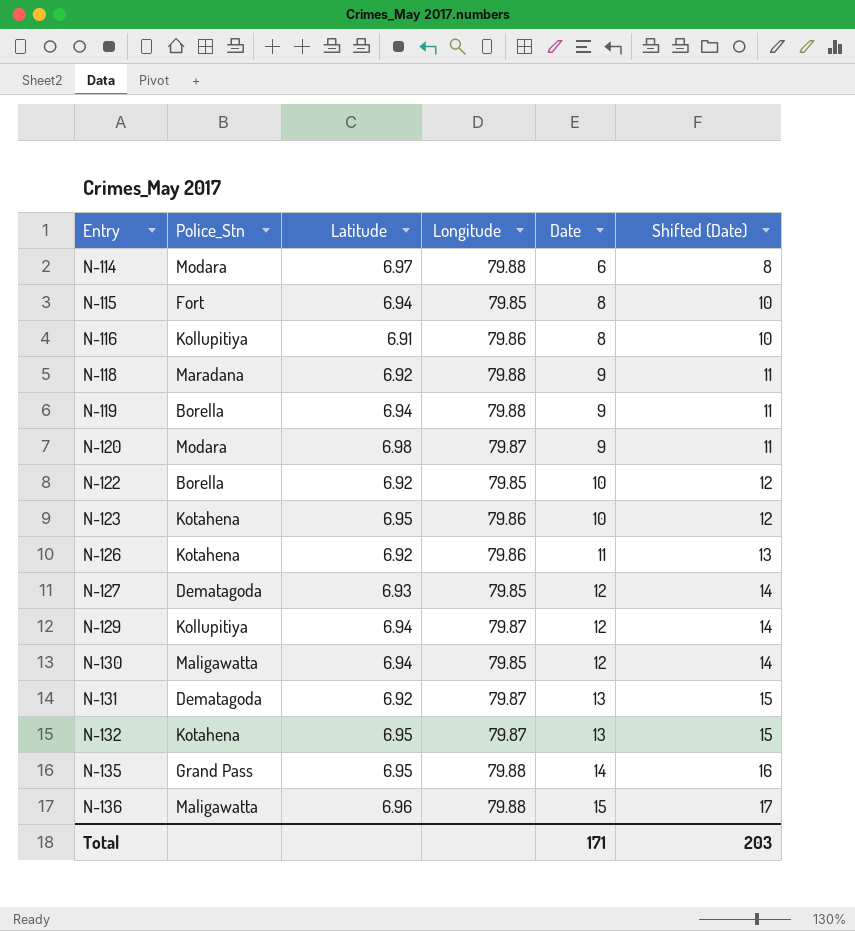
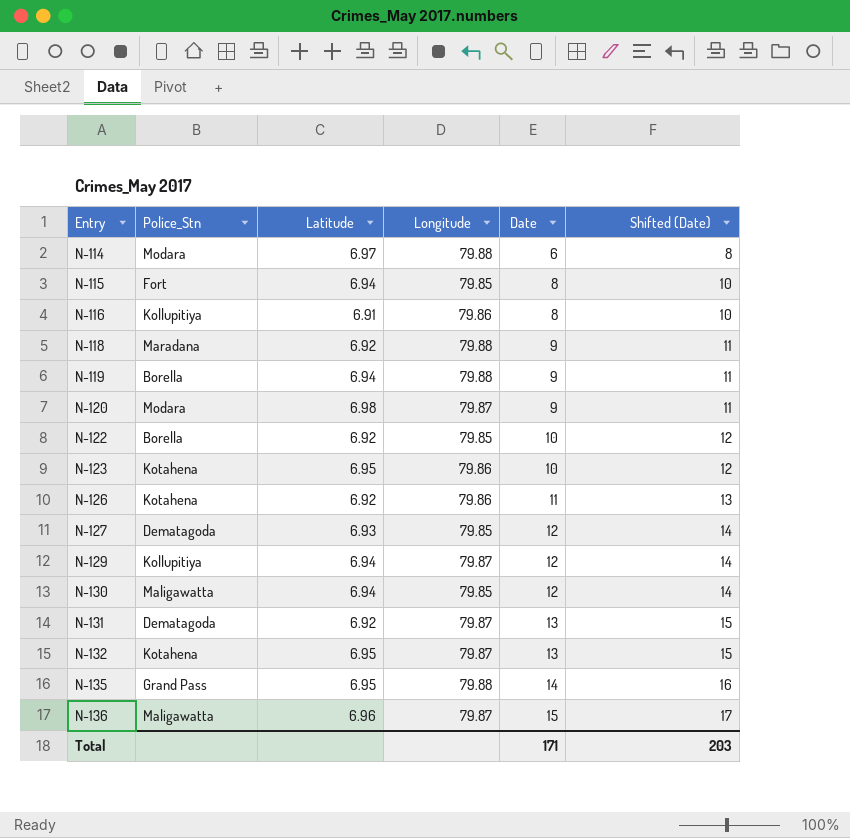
N-136 | Longitude: 79.88 -> 79.87

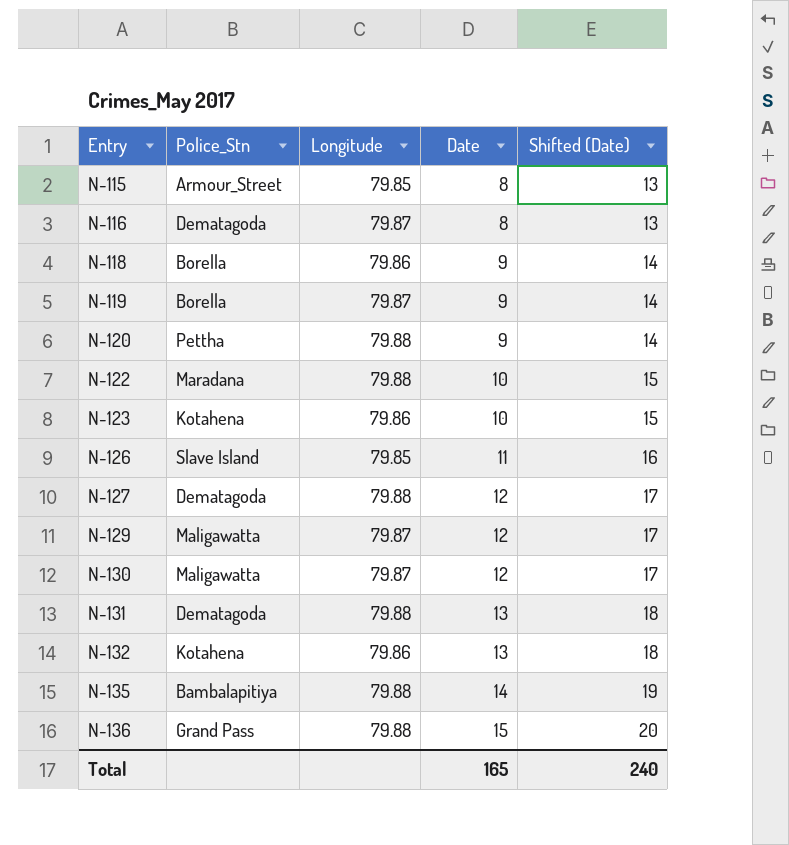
column Latitude | position: 3 -> none
column Shifted (Date) | formula: [Date] + 2 -> [Date] + 5
row N-114: Modara | 6.97 | 79.88 | 6 | 8 -> none
N-115 | Police_Stn: Fort -> Armour_Street
N-116 | Police_Stn: Kollupitiya -> Dematagoda
N-116 | Longitude: 79.86 -> 79.87
N-118 | Police_Stn: Maradana -> Borella
N-118 | Longitude: 79.88 -> 79.86
N-119 | Longitude: 79.88 -> 79.87
N-120 | Police_Stn: Modara -> Pettha
N-120 | Longitude: 79.87 -> 79.88
N-122 | Police_Stn: Borella -> Maradana
N-122 | Longitude: 79.85 -> 79.88
N-126 | Police_Stn: Kotahena -> Slave Island
N-126 | Longitude: 79.86 -> 79.85
N-127 | Longitude: 79.85 -> 79.88
N-129 | Police_Stn: Kollupitiya -> Maligawatta
N-130 | Longitude: 79.85 -> 79.87
N-131 | Longitude: 79.87 -> 79.88
N-132 | Longitude: 79.87 -> 79.86
N-135 | Police_Stn: Grand Pass -> Bambalapitiya
N-136 | Police_Stn: Maligawatta -> Grand Pass
N-136 | Longitude: 79.87 -> 79.88
Total | Date: 171 -> 165
Total | Shifted (Date): 203 -> 240

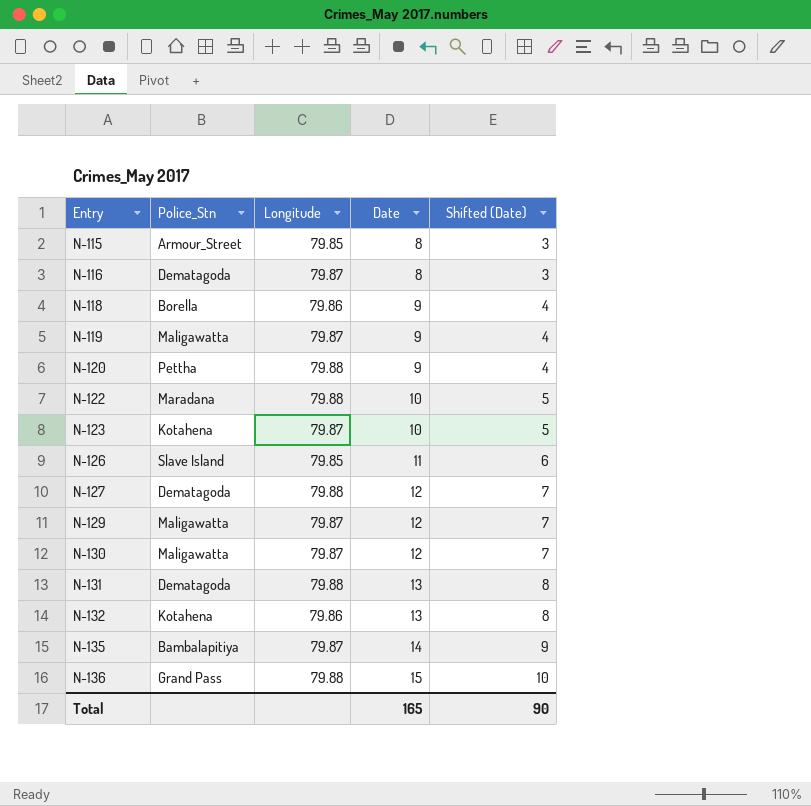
column Shifted (Date) | formula: [Date] + 5 -> [Date] - 5
N-119 | Police_Stn: Borella -> Maligawatta
N-123 | Longitude: 79.86 -> 79.87
N-135 | Longitude: 79.88 -> 79.87
Total | Shifted (Date): 240 -> 90

